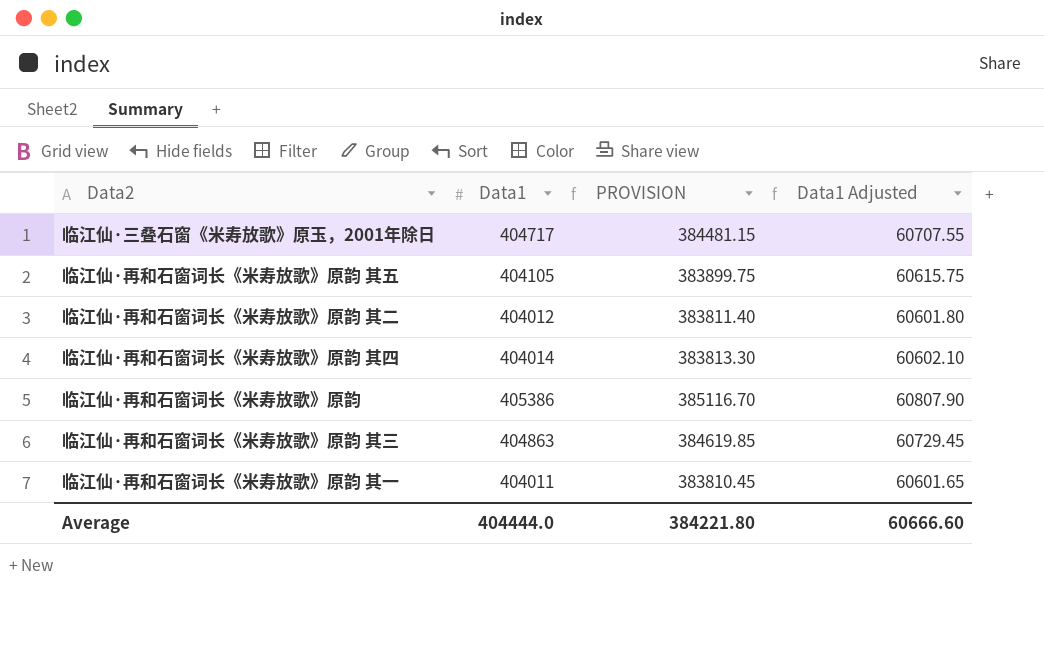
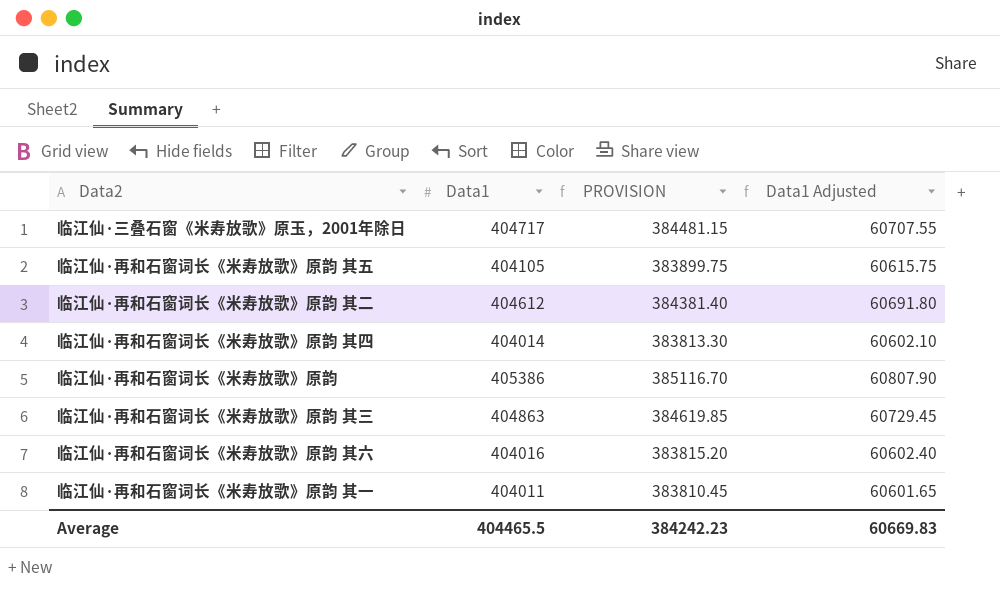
临江仙·再和石窗词长《米寿放歌》原韵 其二 | Data1: 404012 -> 404612
临江仙·再和石窗词长《米寿放歌》原韵 其二 | PROVISION: 383811.40 -> 384381.40
临江仙·再和石窗词长《米寿放歌》原韵 其二 | Data1 Adjusted: 60601.80 -> 60691.80
row 临江仙·再和石窗词长《米寿放歌》原韵 其六: none -> 404016 | 383815.20 | 60602.40
Average | Data1: 404444.0 -> 404465.5
Average | PROVISION: 384221.80 -> 384242.23
Average | Data1 Adjusted: 60666.60 -> 60669.83

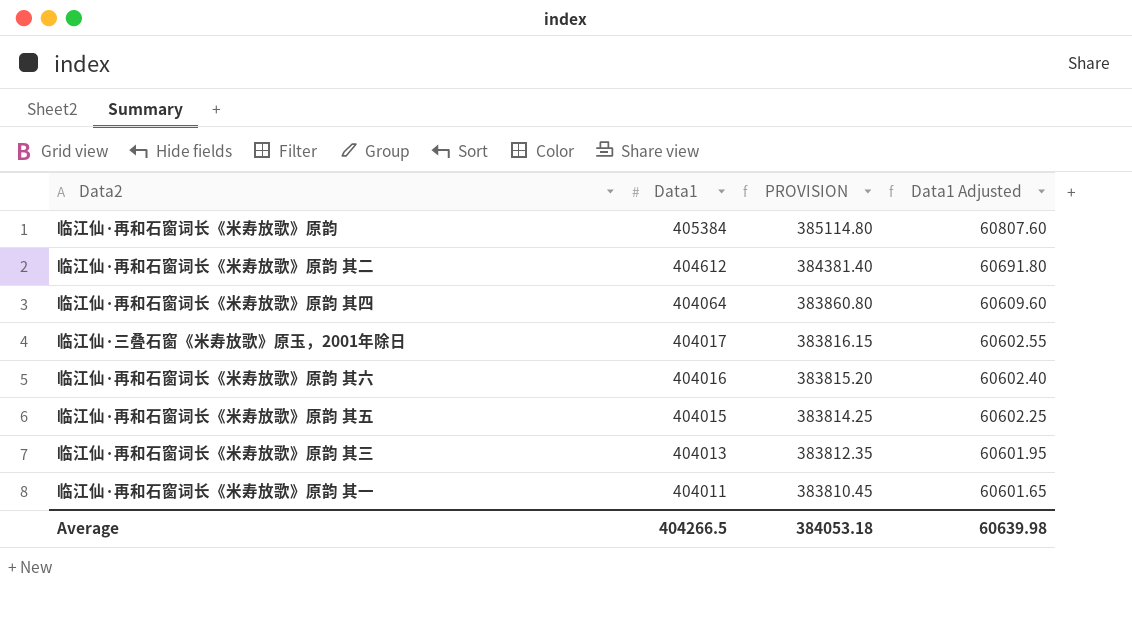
row order: none -> Data1 descending
临江仙·再和石窗词长《米寿放歌》原韵 | Data1: 405386 -> 405384
临江仙·再和石窗词长《米寿放歌》原韵 | PROVISION: 385116.70 -> 385114.80
临江仙·再和石窗词长《米寿放歌》原韵 | Data1 Adjusted: 60807.90 -> 60807.60
临江仙·再和石窗词长《米寿放歌》原韵 其四 | Data1: 404014 -> 404064
临江仙·再和石窗词长《米寿放歌》原韵 其四 | PROVISION: 383813.30 -> 383860.80
临江仙·再和石窗词长《米寿放歌》原韵 其四 | Data1 Adjusted: 60602.10 -> 60609.60
临江仙·三叠石窗《米寿放歌》原玉，2001年除日 | Data1: 404717 -> 404017
临江仙·三叠石窗《米寿放歌》原玉，2001年除日 | PROVISION: 384481.15 -> 383816.15
临江仙·三叠石窗《米寿放歌》原玉，2001年除日 | Data1 Adjusted: 60707.55 -> 60602.55
临江仙·再和石窗词长《米寿放歌》原韵 其五 | Data1: 404105 -> 404015
临江仙·再和石窗词长《米寿放歌》原韵 其五 | PROVISION: 383899.75 -> 383814.25
临江仙·再和石窗词长《米寿放歌》原韵 其五 | Data1 Adjusted: 60615.75 -> 60602.25
临江仙·再和石窗词长《米寿放歌》原韵 其三 | Data1: 404863 -> 404013
临江仙·再和石窗词长《米寿放歌》原韵 其三 | PROVISION: 384619.85 -> 383812.35
临江仙·再和石窗词长《米寿放歌》原韵 其三 | Data1 Adjusted: 60729.45 -> 60601.95
Average | Data1: 404465.5 -> 404266.5
Average | PROVISION: 384242.23 -> 384053.18
Average | Data1 Adjusted: 60669.83 -> 60639.98

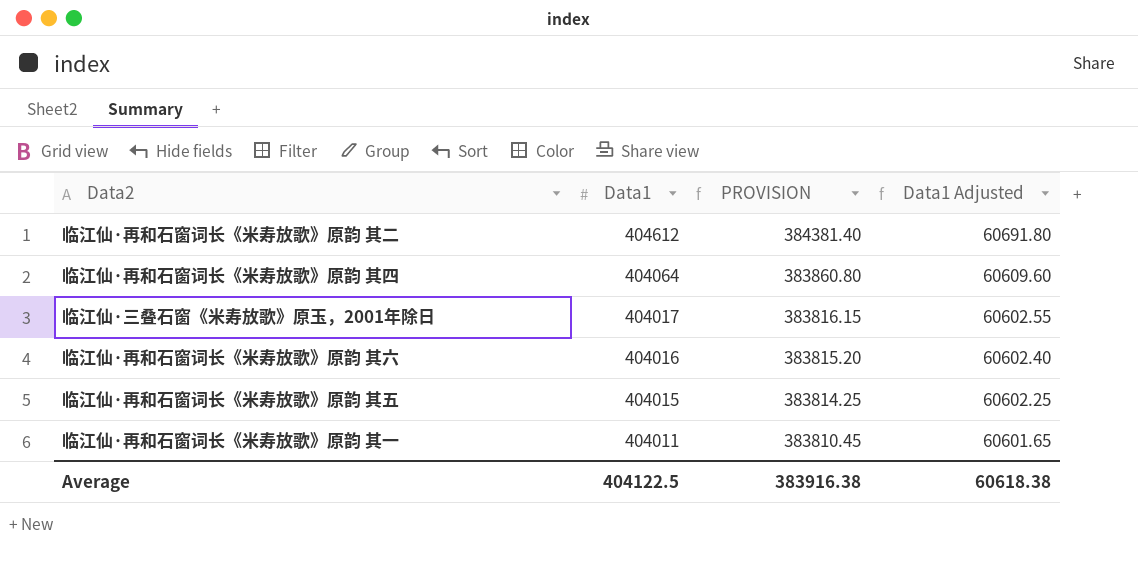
row 临江仙·再和石窗词长《米寿放歌》原韵: 405384 | 385114.80 | 60807.60 -> none
row 临江仙·再和石窗词长《米寿放歌》原韵 其三: 404013 | 383812.35 | 60601.95 -> none
Average | Data1: 404266.5 -> 404122.5
Average | PROVISION: 384053.18 -> 383916.38
Average | Data1 Adjusted: 60639.98 -> 60618.38

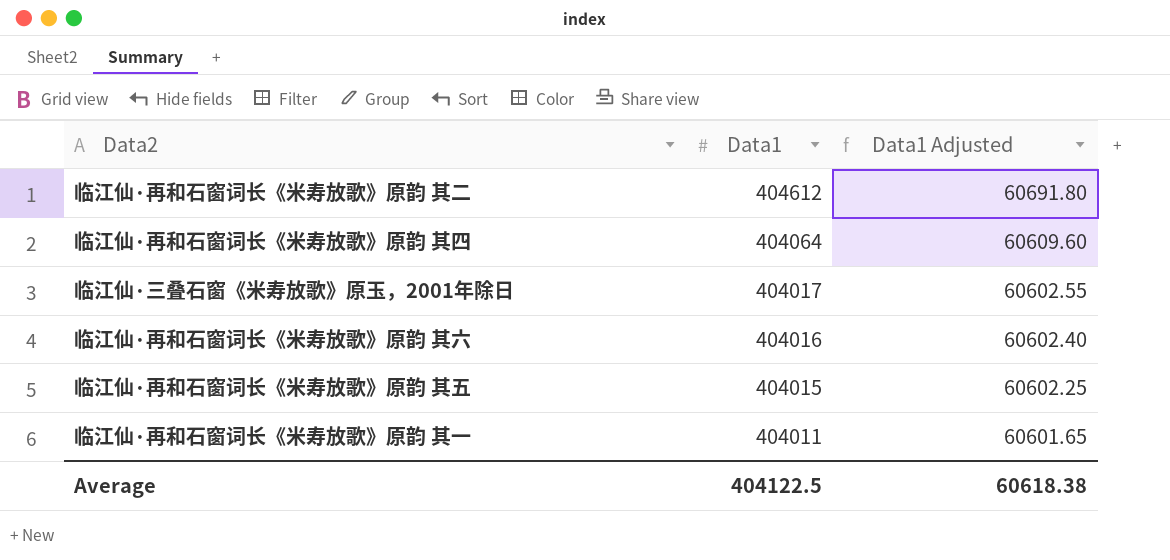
column PROVISION | formula: [Data1] * 0.95 -> none

